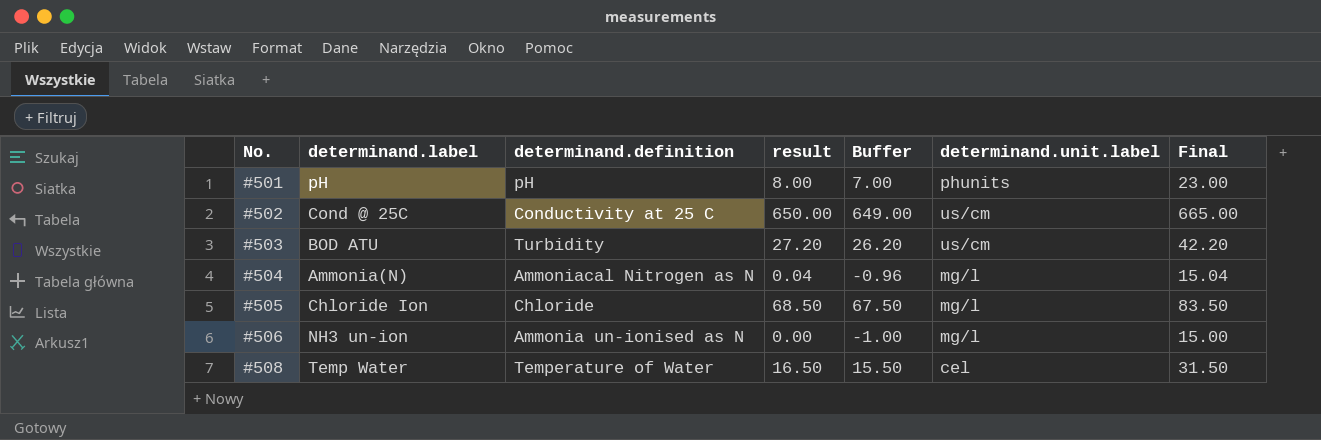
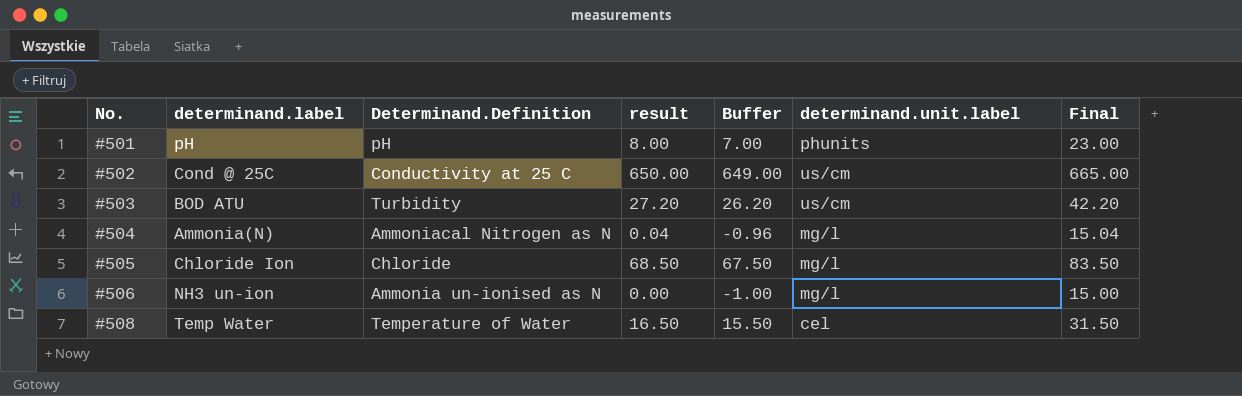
column name: determinand.definition -> Determinand.Definition

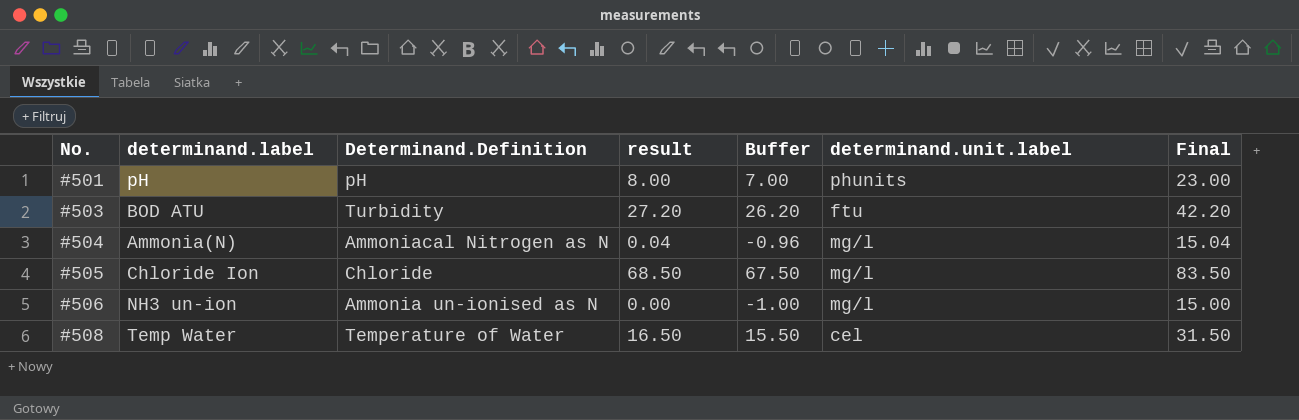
row #502: Cond @ 25C | Conductivity at 25 C | 650.00 | 649.00 | us/cm | 665.00 -> none
#503 | determinand.unit.label: us/cm -> ftu

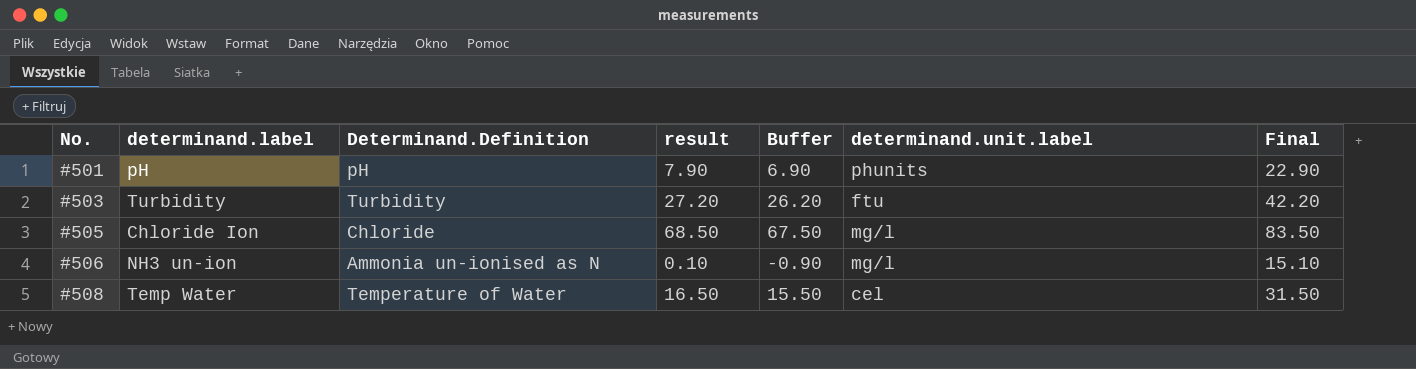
row #504: Ammonia(N) | Ammoniacal Nitrogen as N | 0.04 | -0.96 | mg/l | 15.04 -> none
#501 | result: 8.00 -> 7.90
#501 | Buffer: 7.00 -> 6.90
#501 | Final: 23.00 -> 22.90
#503 | determinand.label: BOD ATU -> Turbidity
#506 | result: 0.00 -> 0.10
#506 | Buffer: -1.00 -> -0.90
#506 | Final: 15.00 -> 15.10

